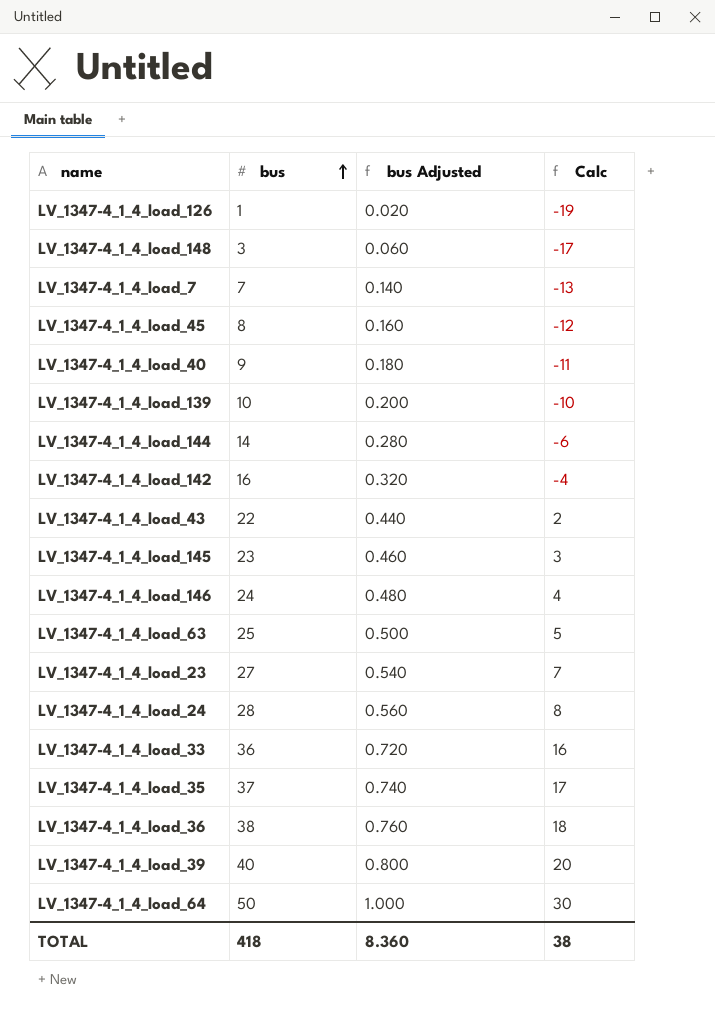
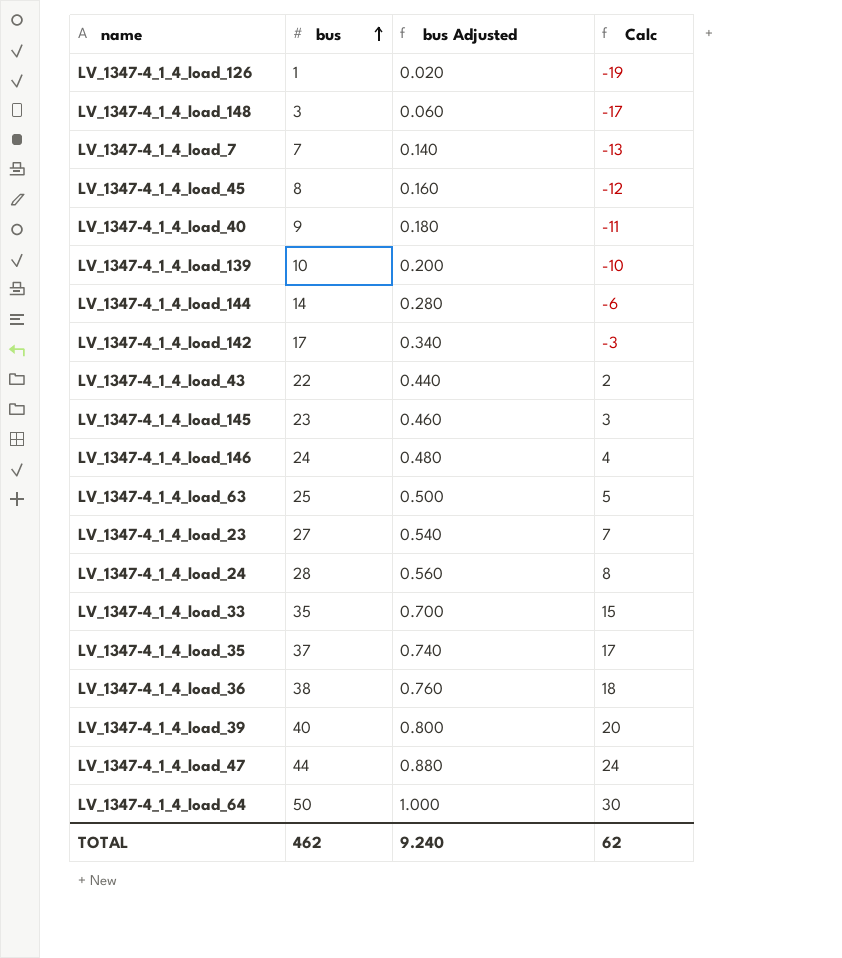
LV_1347-4_1_4_load_142 | bus: 16 -> 17
LV_1347-4_1_4_load_142 | bus Adjusted: 0.320 -> 0.340
LV_1347-4_1_4_load_142 | Calc: -4 -> -3
LV_1347-4_1_4_load_33 | bus: 36 -> 35
LV_1347-4_1_4_load_33 | bus Adjusted: 0.720 -> 0.700
LV_1347-4_1_4_load_33 | Calc: 16 -> 15
row LV_1347-4_1_4_load_47: none -> 44 | 0.880 | 24
TOTAL | bus: 418 -> 462
TOTAL | bus Adjusted: 8.360 -> 9.240
TOTAL | Calc: 38 -> 62

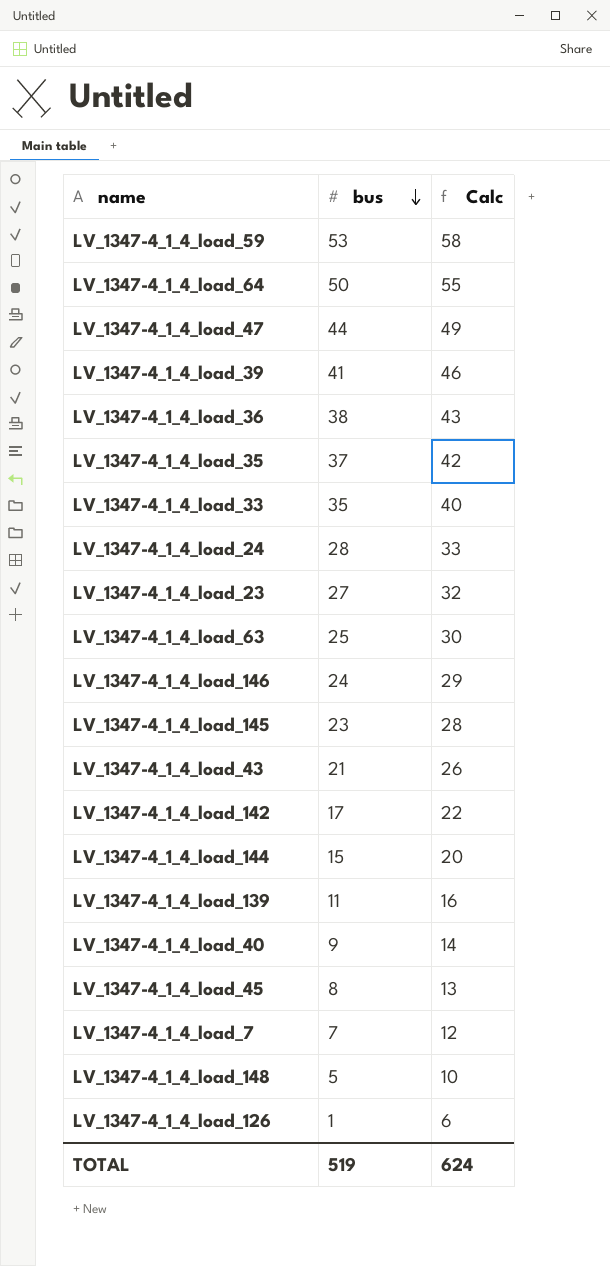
row order: bus ascending -> bus descending
column bus Adjusted | formula: [bus] * 0.02 -> none
column Calc | formula: [bus] - 20 -> [bus] + 5
row LV_1347-4_1_4_load_59: none -> 53 | 58
LV_1347-4_1_4_load_39 | bus: 40 -> 41
LV_1347-4_1_4_load_43 | bus: 22 -> 21
LV_1347-4_1_4_load_144 | bus: 14 -> 15
LV_1347-4_1_4_load_139 | bus: 10 -> 11
LV_1347-4_1_4_load_148 | bus: 3 -> 5
TOTAL | bus: 462 -> 519
TOTAL | Calc: 62 -> 624

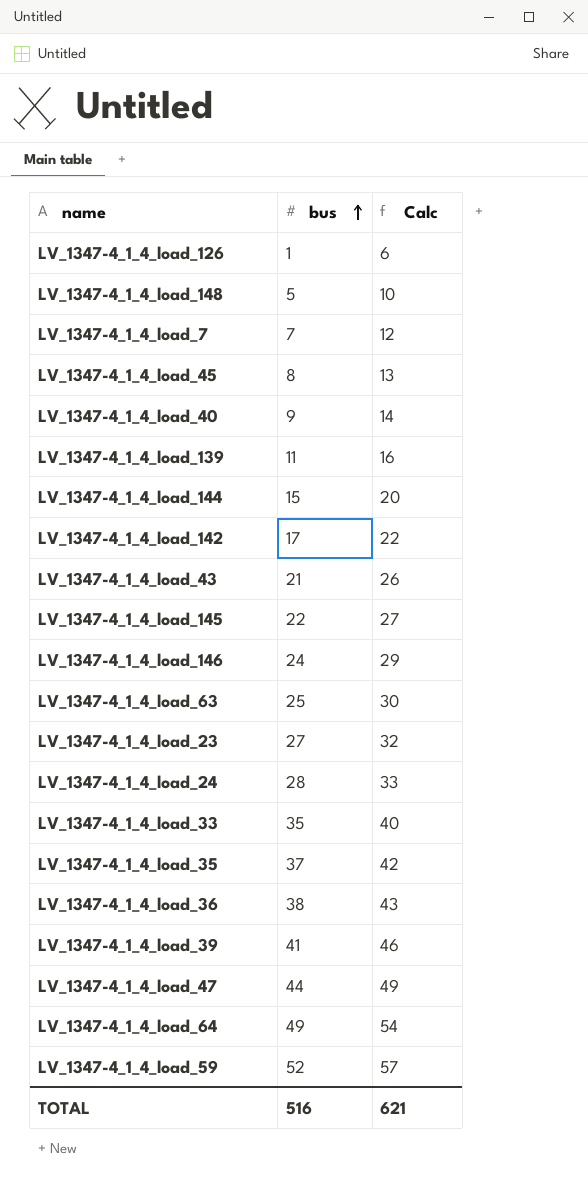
row order: bus descending -> bus ascending
LV_1347-4_1_4_load_145 | bus: 23 -> 22
LV_1347-4_1_4_load_145 | Calc: 28 -> 27
LV_1347-4_1_4_load_64 | bus: 50 -> 49
LV_1347-4_1_4_load_64 | Calc: 55 -> 54
LV_1347-4_1_4_load_59 | bus: 53 -> 52
LV_1347-4_1_4_load_59 | Calc: 58 -> 57
TOTAL | bus: 519 -> 516
TOTAL | Calc: 624 -> 621

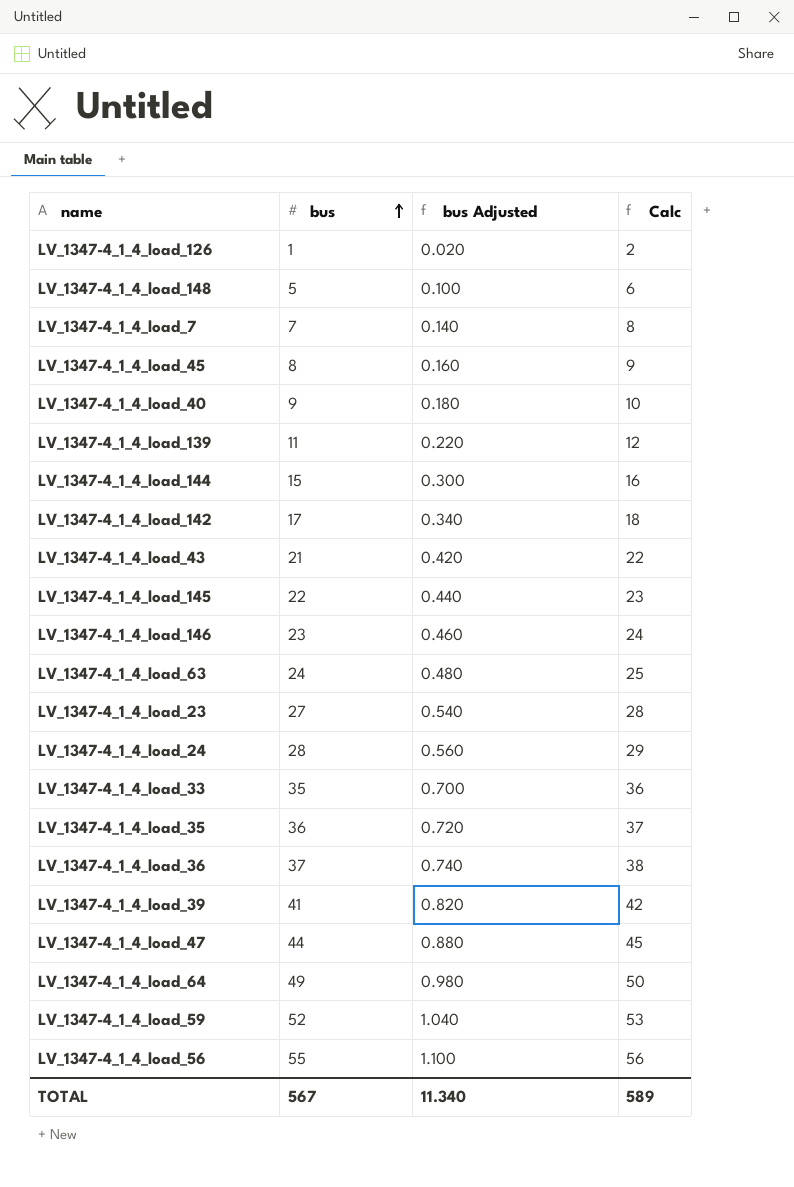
column bus Adjusted | formula: none -> [bus] * 0.02
column Calc | formula: [bus] + 5 -> [bus] + 1
LV_1347-4_1_4_load_146 | bus: 24 -> 23
LV_1347-4_1_4_load_63 | bus: 25 -> 24
LV_1347-4_1_4_load_35 | bus: 37 -> 36
LV_1347-4_1_4_load_36 | bus: 38 -> 37
row LV_1347-4_1_4_load_56: none -> 55 | 1.100 | 56
TOTAL | bus: 516 -> 567
TOTAL | Calc: 621 -> 589

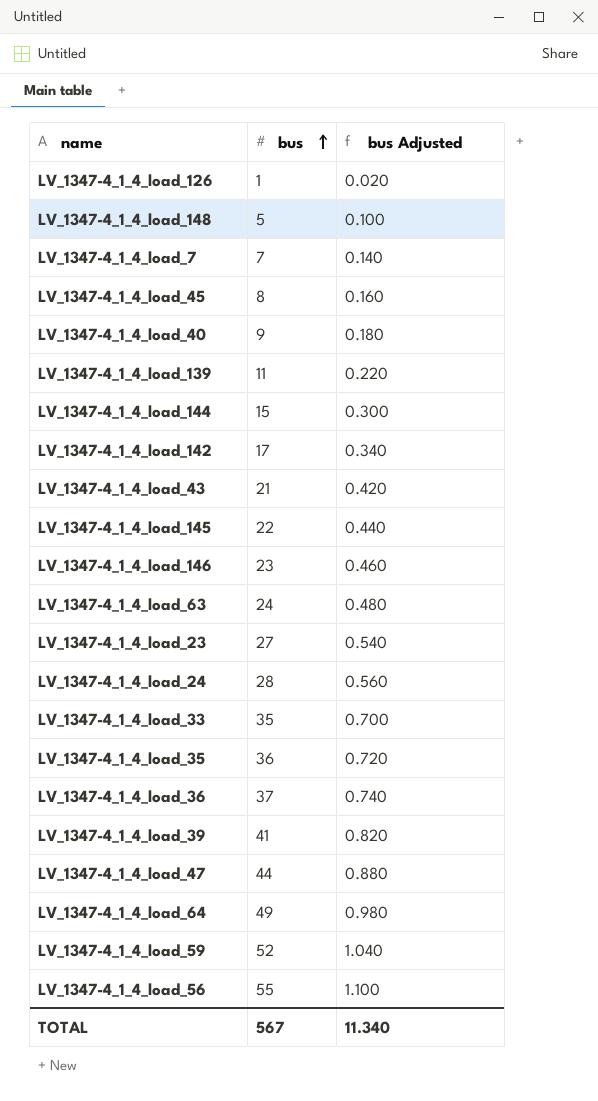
column Calc | formula: [bus] + 1 -> none

